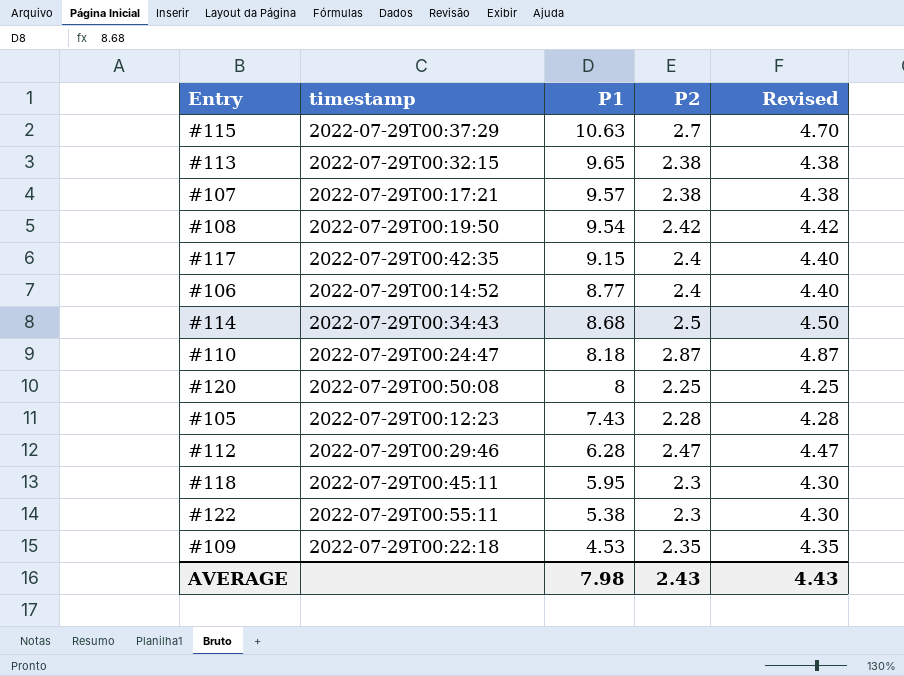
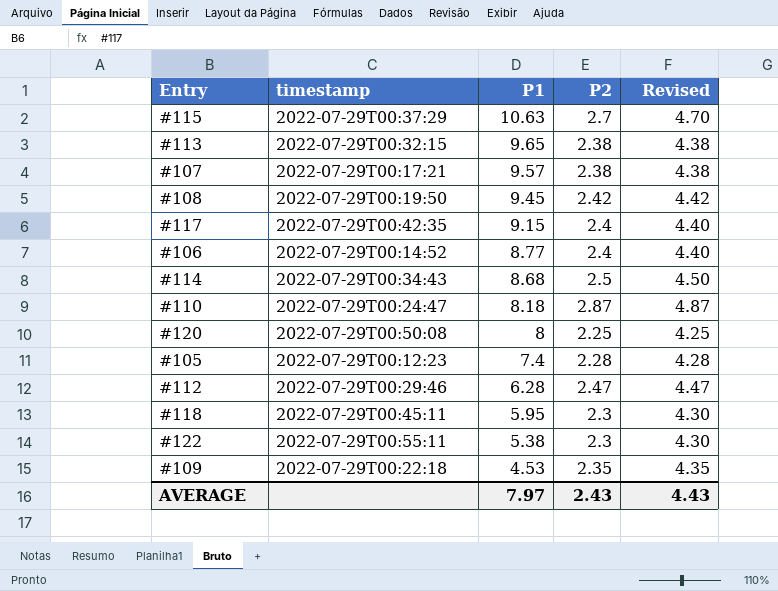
#108 | P1: 9.54 -> 9.45
#105 | P1: 7.43 -> 7.4
AVERAGE | P1: 7.98 -> 7.97

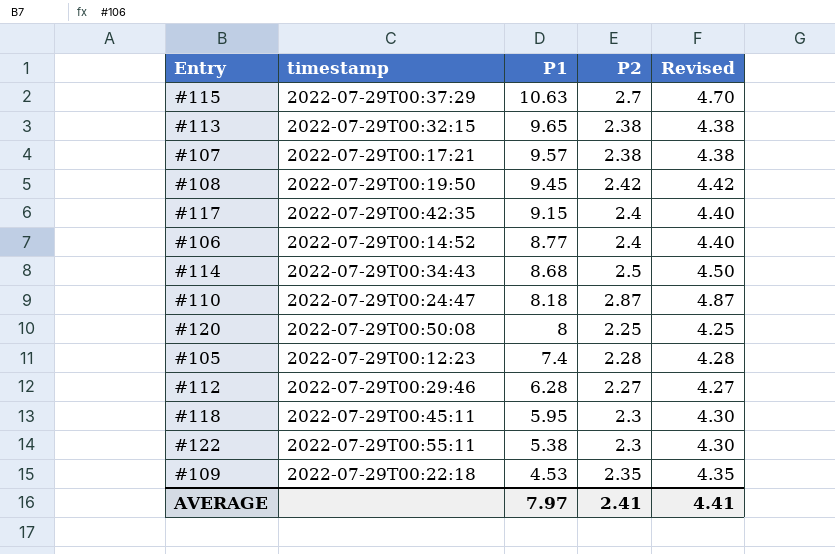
#112 | P2: 2.47 -> 2.27
#112 | Revised: 4.47 -> 4.27
AVERAGE | P2: 2.43 -> 2.41
AVERAGE | Revised: 4.43 -> 4.41

